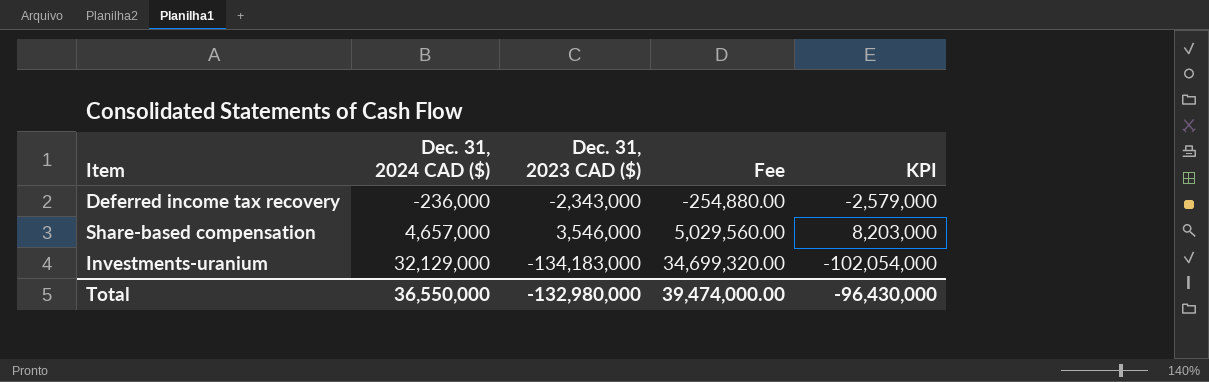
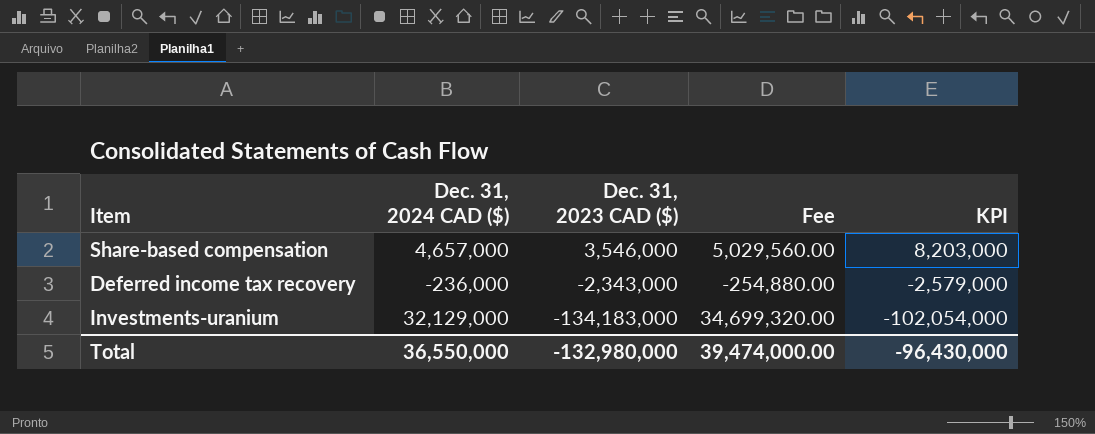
row order: Dec. 31, 2024 CAD ($) ascending -> Dec. 31, 2023 CAD ($) descending

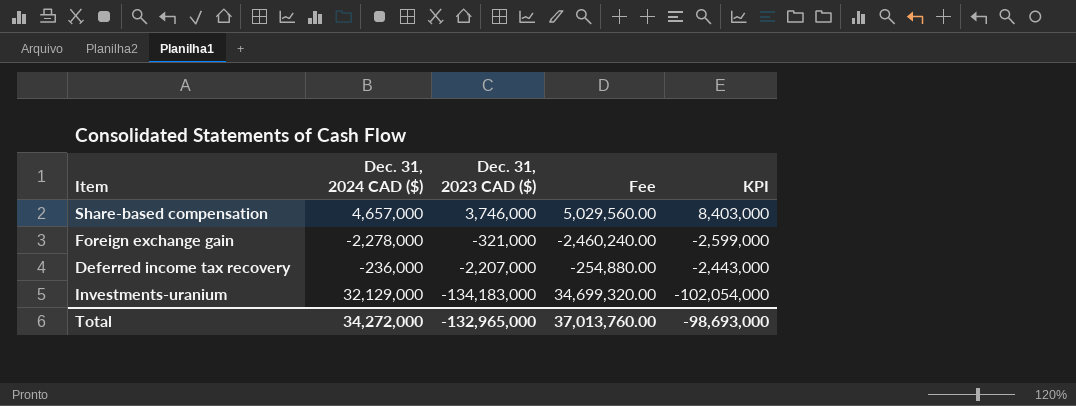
Share-based compensation | Dec. 31, 2023 CAD ($): 3,546,000 -> 3,746,000
Share-based compensation | KPI: 8,203,000 -> 8,403,000
row Foreign exchange gain: none -> -2,278,000 | -321,000 | -2,460,240.00 | -2,599,000
Deferred income tax recovery | Dec. 31, 2023 CAD ($): -2,343,000 -> -2,207,000
Deferred income tax recovery | KPI: -2,579,000 -> -2,443,000
Total | Dec. 31, 2024 CAD ($): 36,550,000 -> 34,272,000
Total | Dec. 31, 2023 CAD ($): -132,980,000 -> -132,965,000
Total | Fee: 39,474,000.00 -> 37,013,760.00
Total | KPI: -96,430,000 -> -98,693,000

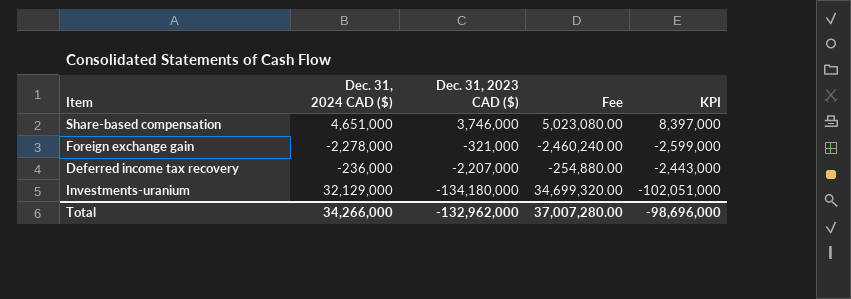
Share-based compensation | Dec. 31, 2024 CAD ($): 4,657,000 -> 4,651,000
Share-based compensation | Fee: 5,029,560.00 -> 5,023,080.00
Share-based compensation | KPI: 8,403,000 -> 8,397,000
Investments-uranium | Dec. 31, 2023 CAD ($): -134,183,000 -> -134,180,000
Investments-uranium | KPI: -102,054,000 -> -102,051,000
Total | Dec. 31, 2024 CAD ($): 34,272,000 -> 34,266,000
Total | Dec. 31, 2023 CAD ($): -132,965,000 -> -132,962,000
Total | Fee: 37,013,760.00 -> 37,007,280.00
Total | KPI: -98,693,000 -> -98,696,000

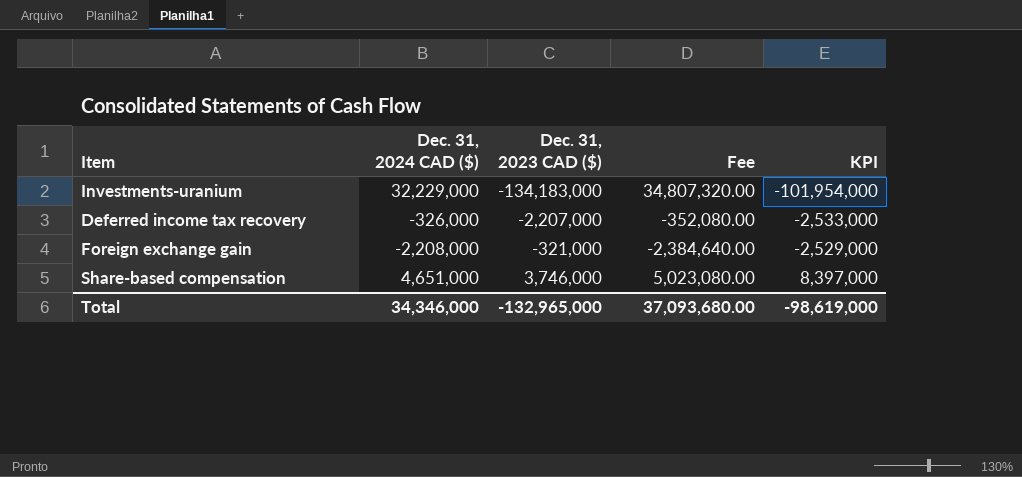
row order: Dec. 31, 2023 CAD ($) descending -> Dec. 31, 2023 CAD ($) ascending
Investments-uranium | Dec. 31, 2024 CAD ($): 32,129,000 -> 32,229,000
Investments-uranium | Dec. 31, 2023 CAD ($): -134,180,000 -> -134,183,000
Investments-uranium | Fee: 34,699,320.00 -> 34,807,320.00
Investments-uranium | KPI: -102,051,000 -> -101,954,000
Deferred income tax recovery | Dec. 31, 2024 CAD ($): -236,000 -> -326,000
Deferred income tax recovery | Fee: -254,880.00 -> -352,080.00
Deferred income tax recovery | KPI: -2,443,000 -> -2,533,000
Foreign exchange gain | Dec. 31, 2024 CAD ($): -2,278,000 -> -2,208,000
Foreign exchange gain | Fee: -2,460,240.00 -> -2,384,640.00
Foreign exchange gain | KPI: -2,599,000 -> -2,529,000
Total | Dec. 31, 2024 CAD ($): 34,266,000 -> 34,346,000
Total | Dec. 31, 2023 CAD ($): -132,962,000 -> -132,965,000
Total | Fee: 37,007,280.00 -> 37,093,680.00
Total | KPI: -98,696,000 -> -98,619,000

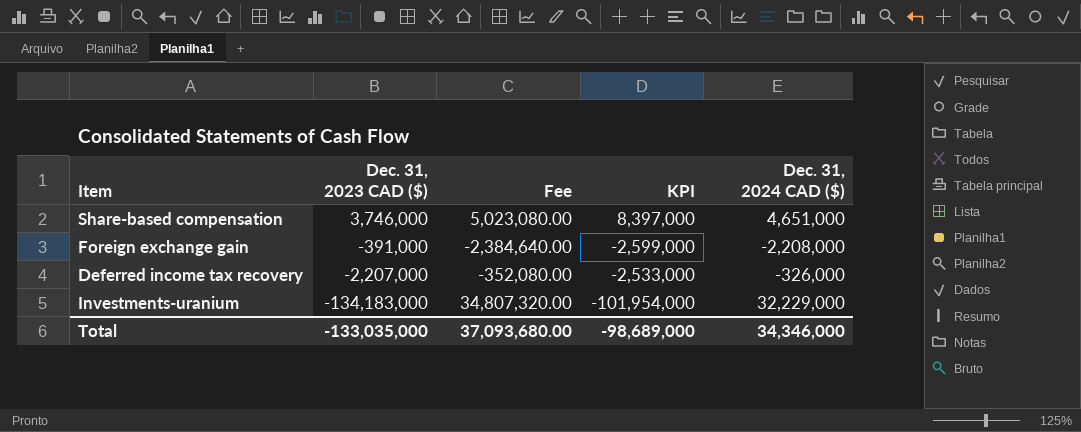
row order: Dec. 31, 2023 CAD ($) ascending -> Dec. 31, 2023 CAD ($) descending
column Dec. 31, 2024 CAD ($) | position: 2 -> 5
Foreign exchange gain | Dec. 31, 2023 CAD ($): -321,000 -> -391,000
Foreign exchange gain | KPI: -2,529,000 -> -2,599,000
Total | Dec. 31, 2023 CAD ($): -132,965,000 -> -133,035,000
Total | KPI: -98,619,000 -> -98,689,000

